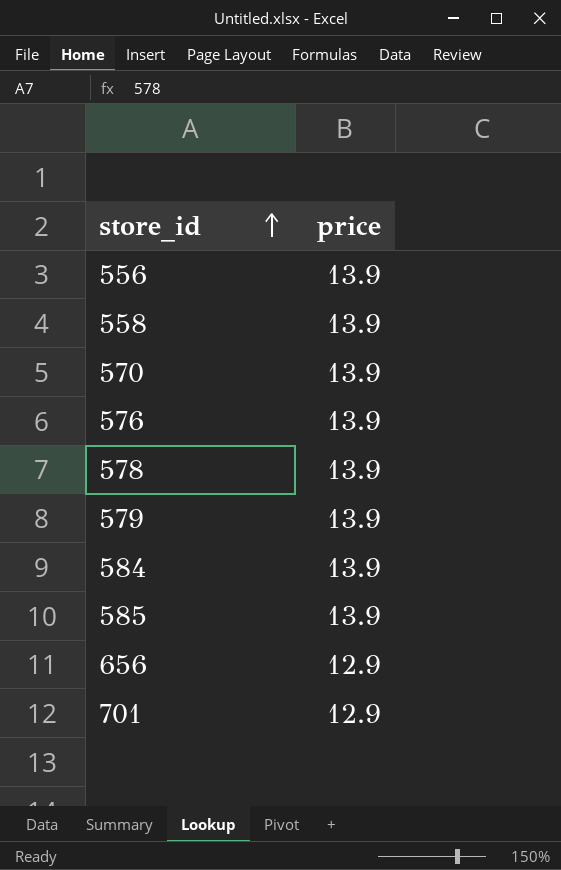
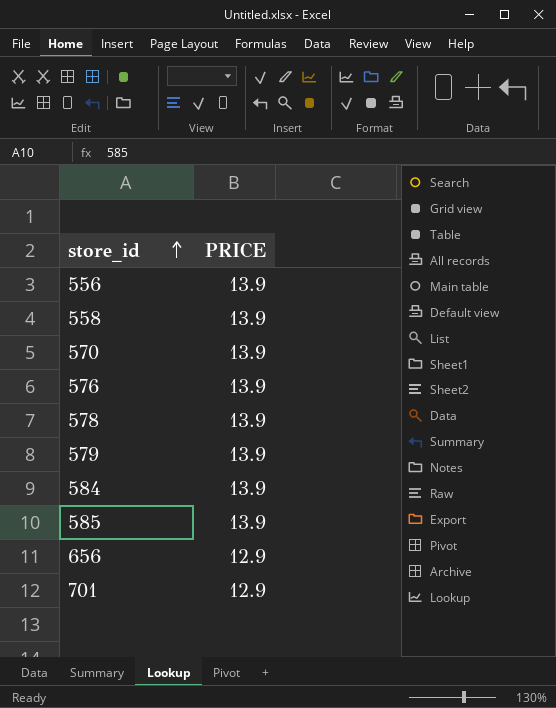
column name: price -> PRICE

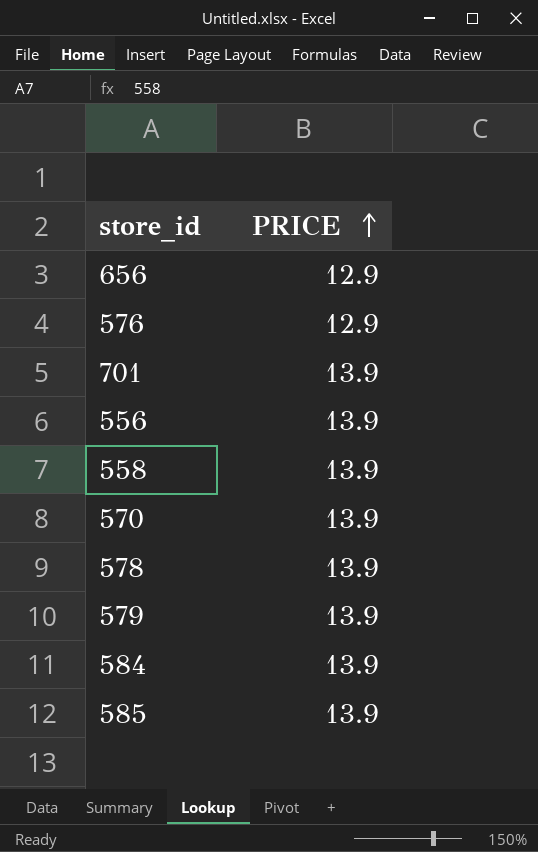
row order: store_id ascending -> PRICE ascending
576 | PRICE: 13.9 -> 12.9
701 | PRICE: 12.9 -> 13.9

